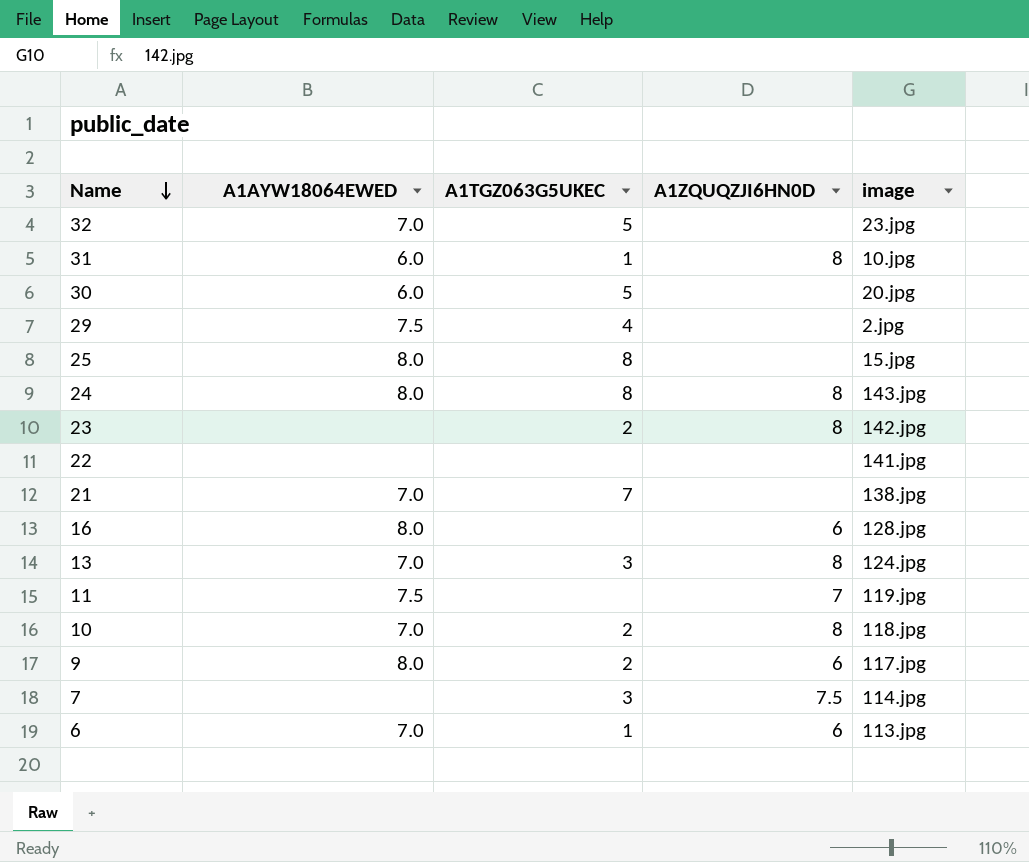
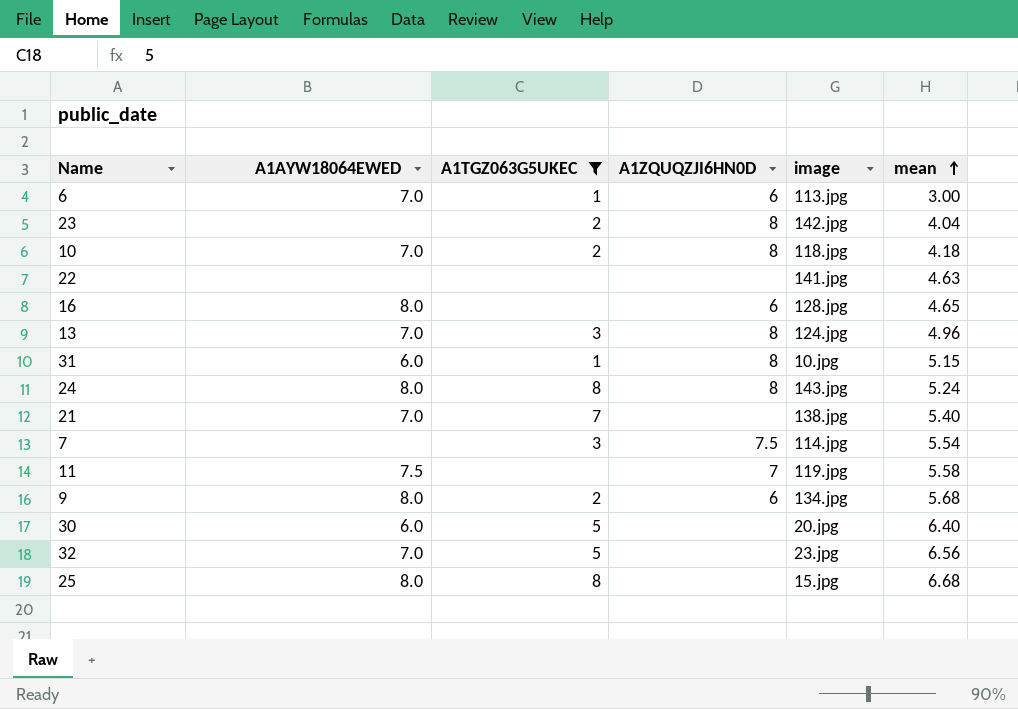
filter: none -> A1TGZ063G5UKEC != 4
row order: Name descending -> mean ascending
column mean | position: none -> 6
9 | image: 117.jpg -> 134.jpg

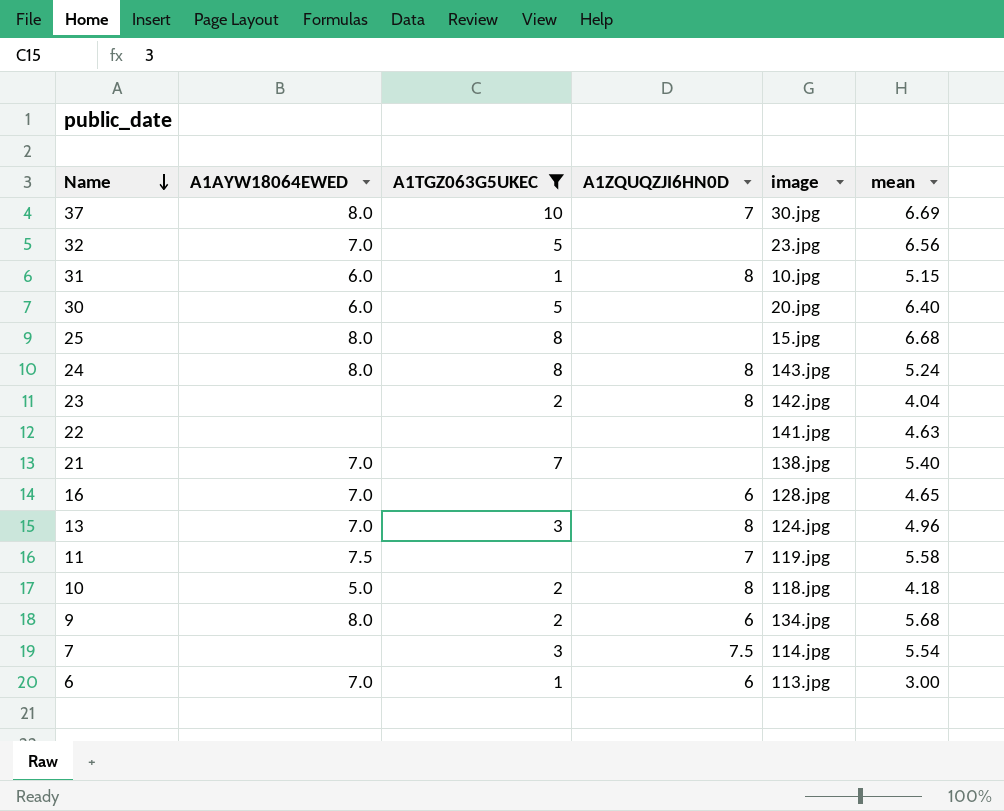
row order: mean ascending -> Name descending
row 37: none -> 8.0 | 10 | 7 | 30.jpg | 6.69
16 | A1AYW18064EWED: 8.0 -> 7.0
10 | A1AYW18064EWED: 7.0 -> 5.0

